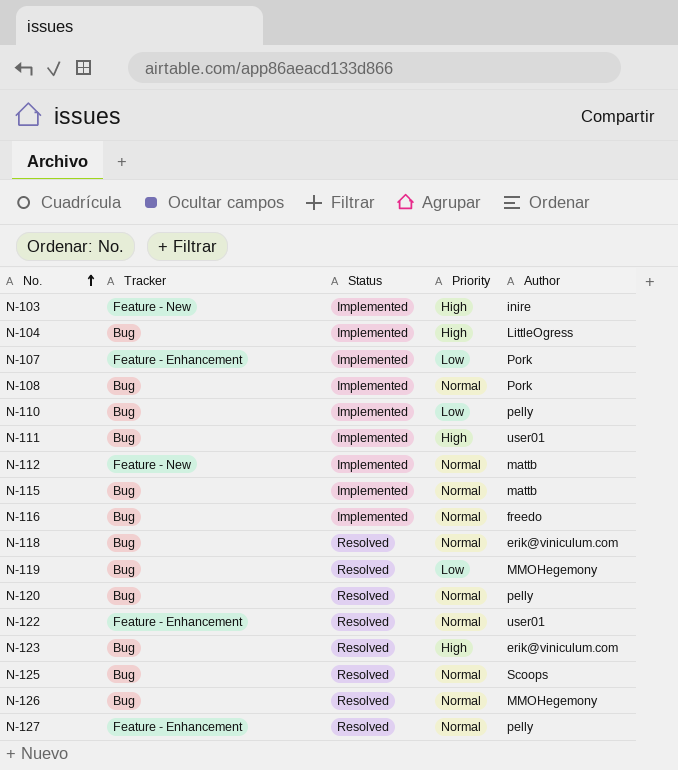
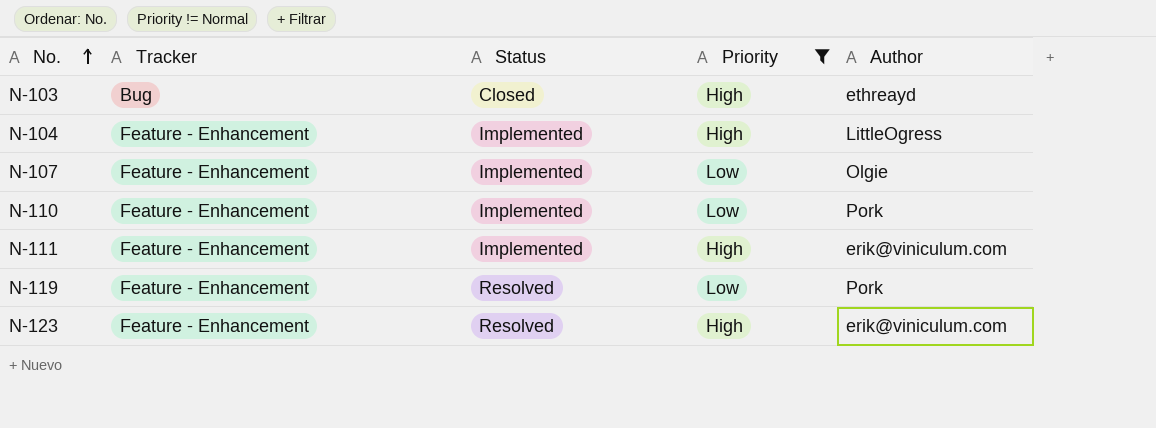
filter: none -> Priority != Normal
N-103 | Tracker: Feature - New -> Bug
N-103 | Status: Implemented -> Closed
N-103 | Author: inire -> ethreayd
N-104 | Tracker: Bug -> Feature - Enhancement
N-107 | Author: Pork -> Olgie
N-110 | Tracker: Bug -> Feature - Enhancement
N-110 | Author: pelly -> Pork
N-111 | Tracker: Bug -> Feature - Enhancement
N-111 | Author: user01 -> erik@viniculum.com
N-119 | Tracker: Bug -> Feature - Enhancement
N-119 | Author: MMOHegemony -> Pork
N-123 | Tracker: Bug -> Feature - Enhancement

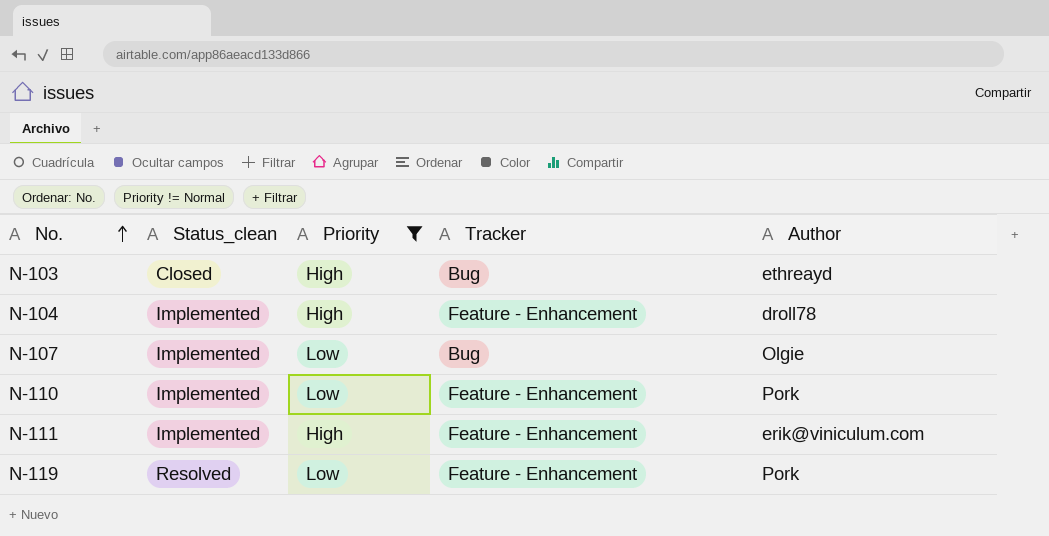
column name: Status -> Status_clean
column Tracker | position: 2 -> 4
row N-123: Feature - Enhancement | Resolved | High | erik@viniculum.com -> none
N-104 | Author: LittleOgress -> droll78
N-107 | Tracker: Feature - Enhancement -> Bug

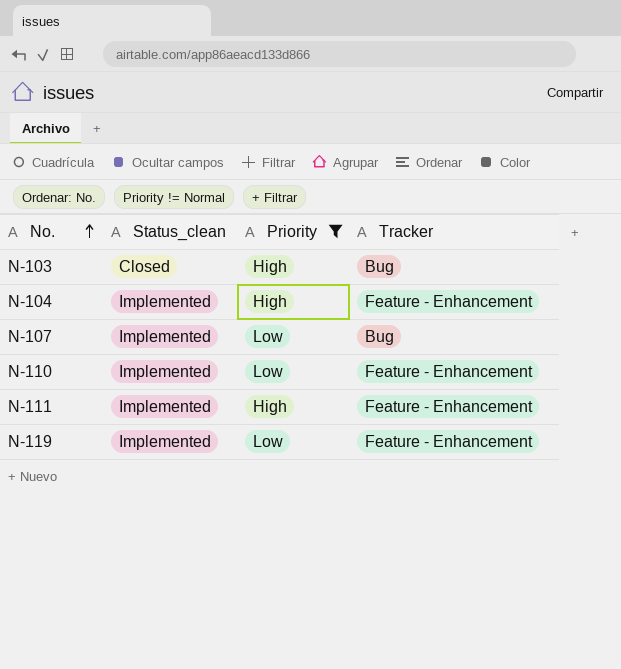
column Author | position: 5 -> none
N-119 | Status_clean: Resolved -> Implemented

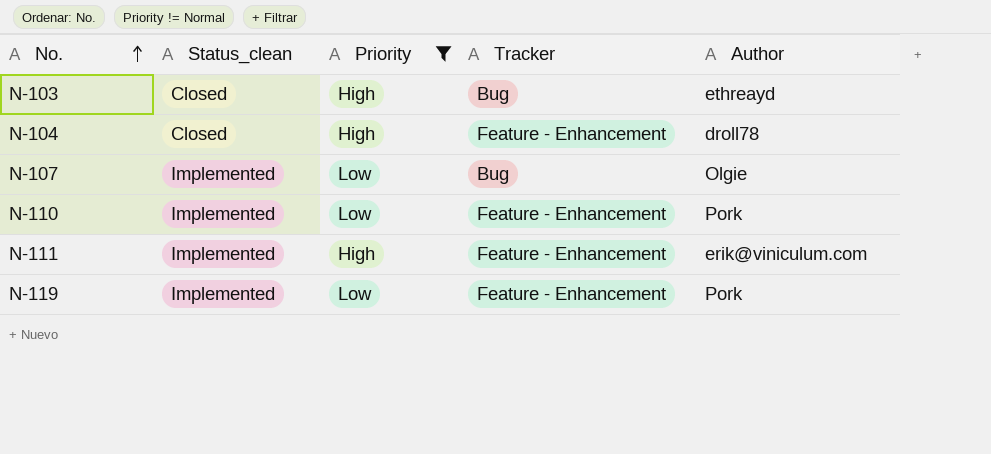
column Author | position: none -> 5
N-104 | Status_clean: Implemented -> Closed

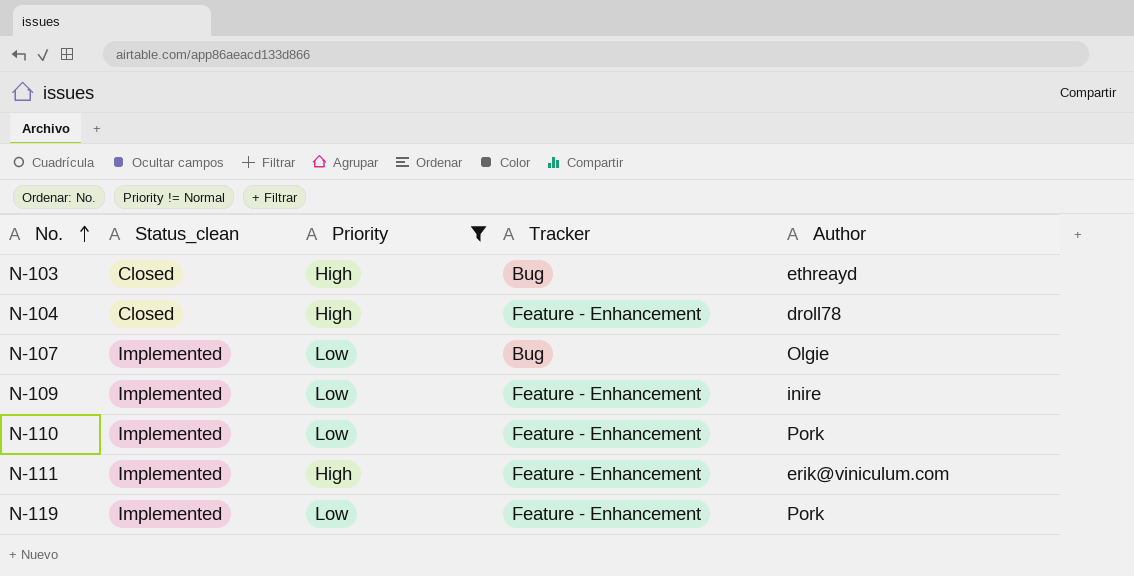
row N-109: none -> Implemented | Low | Feature - Enhancement | inire

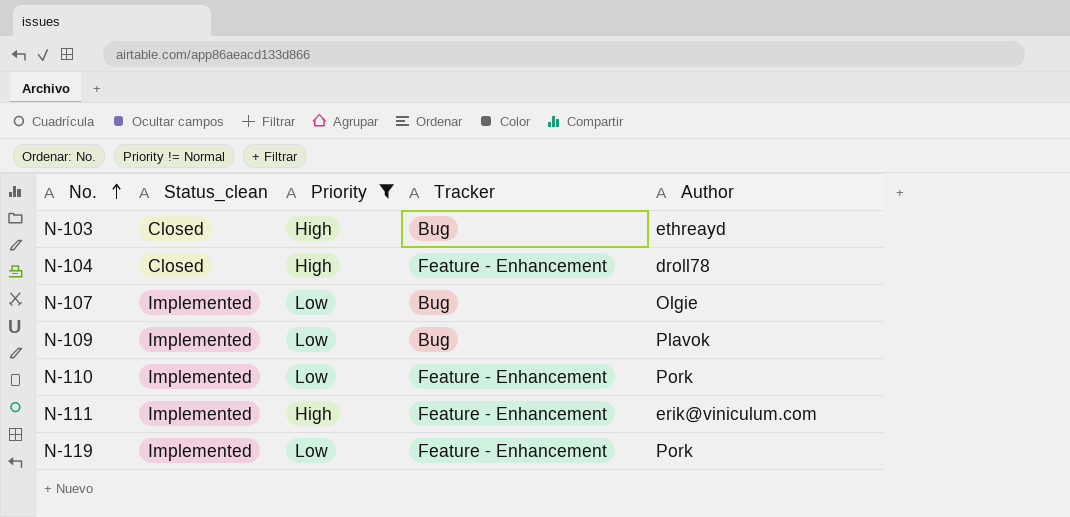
N-109 | Tracker: Feature - Enhancement -> Bug
N-109 | Author: inire -> Plavok

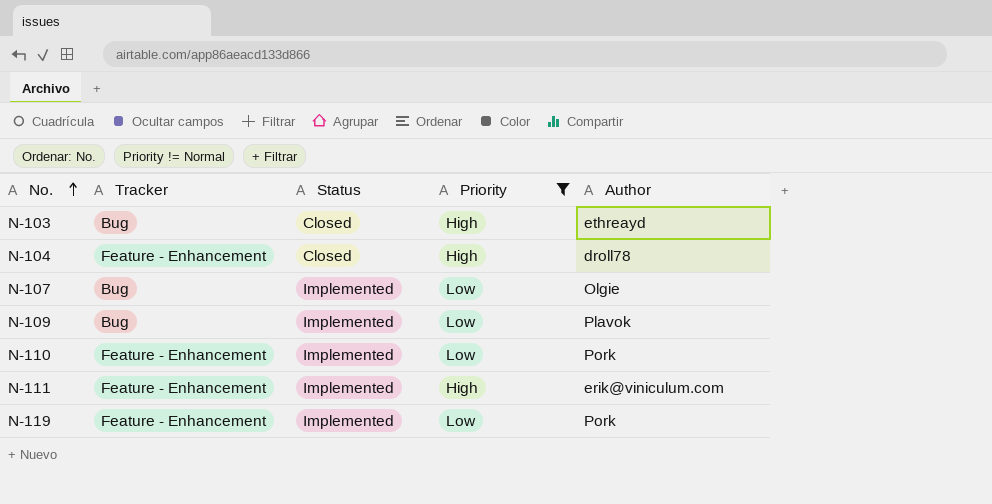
column Tracker | position: 4 -> 2
column name: Status_clean -> Status

